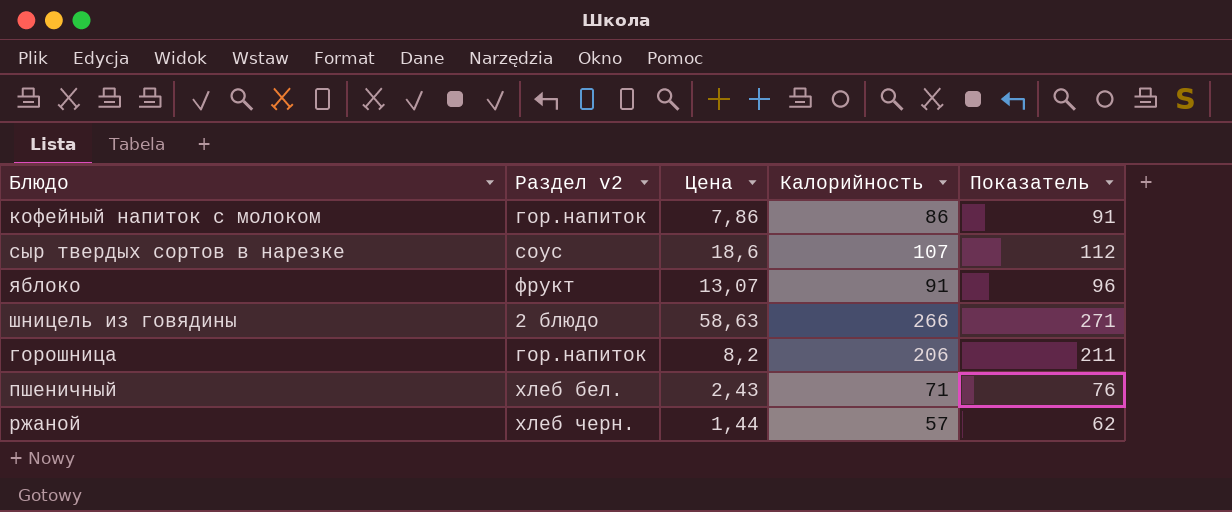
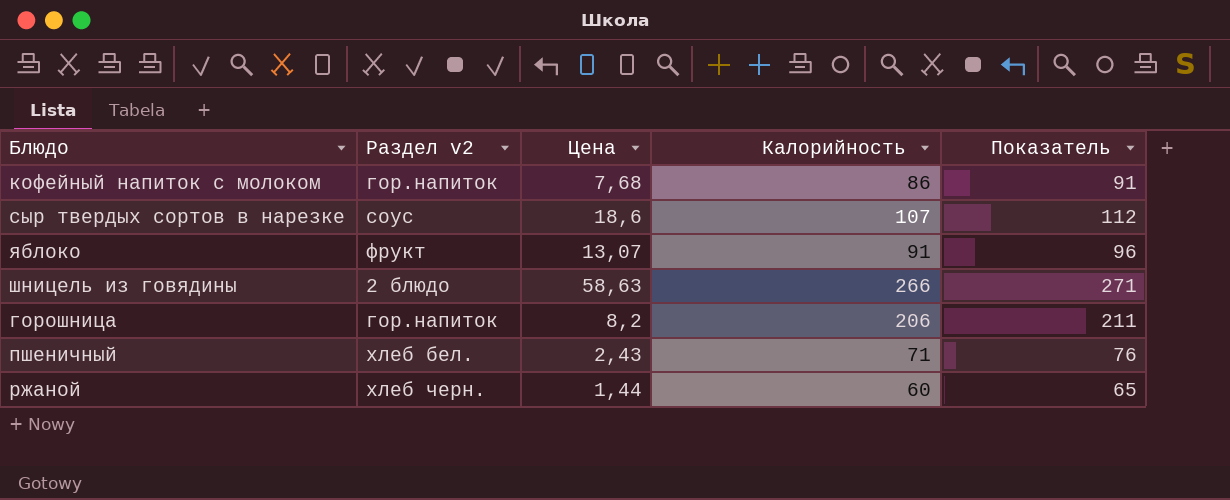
кофейный напиток с молоком | Цена: 7,86 -> 7,68
ржаной | Калорийность: 57 -> 60
ржаной | Показатель: 62 -> 65

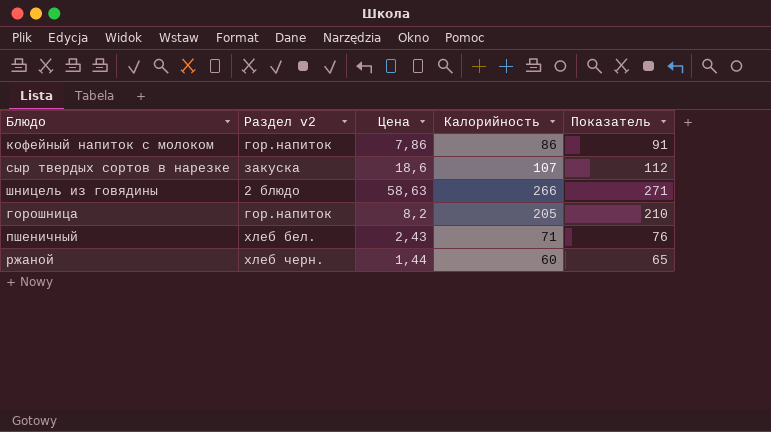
row яблоко: фрукт | 13,07 | 91 | 96 -> none
кофейный напиток с молоком | Цена: 7,68 -> 7,86
сыр твердых сортов в нарезке | Раздел v2: соус -> закуска
горошница | Калорийность: 206 -> 205
горошница | Показатель: 211 -> 210

